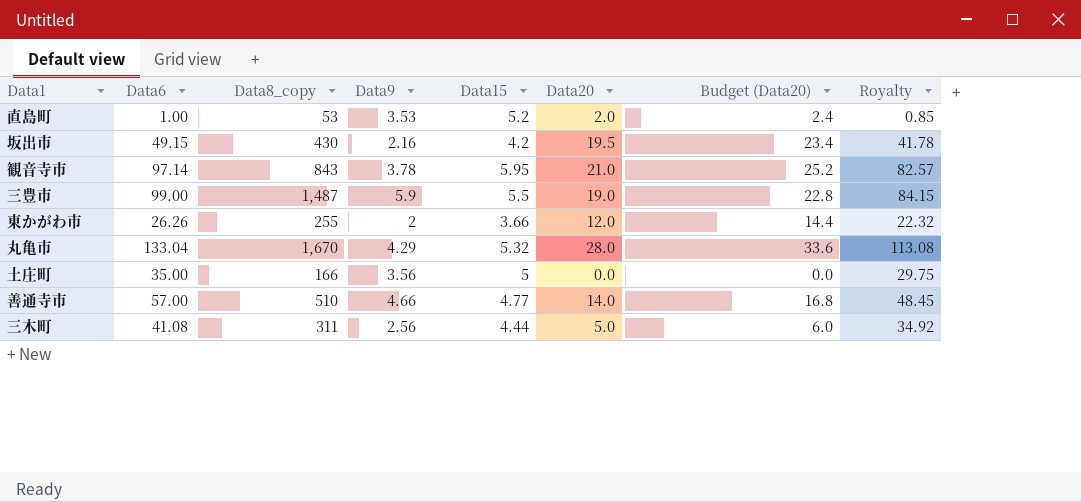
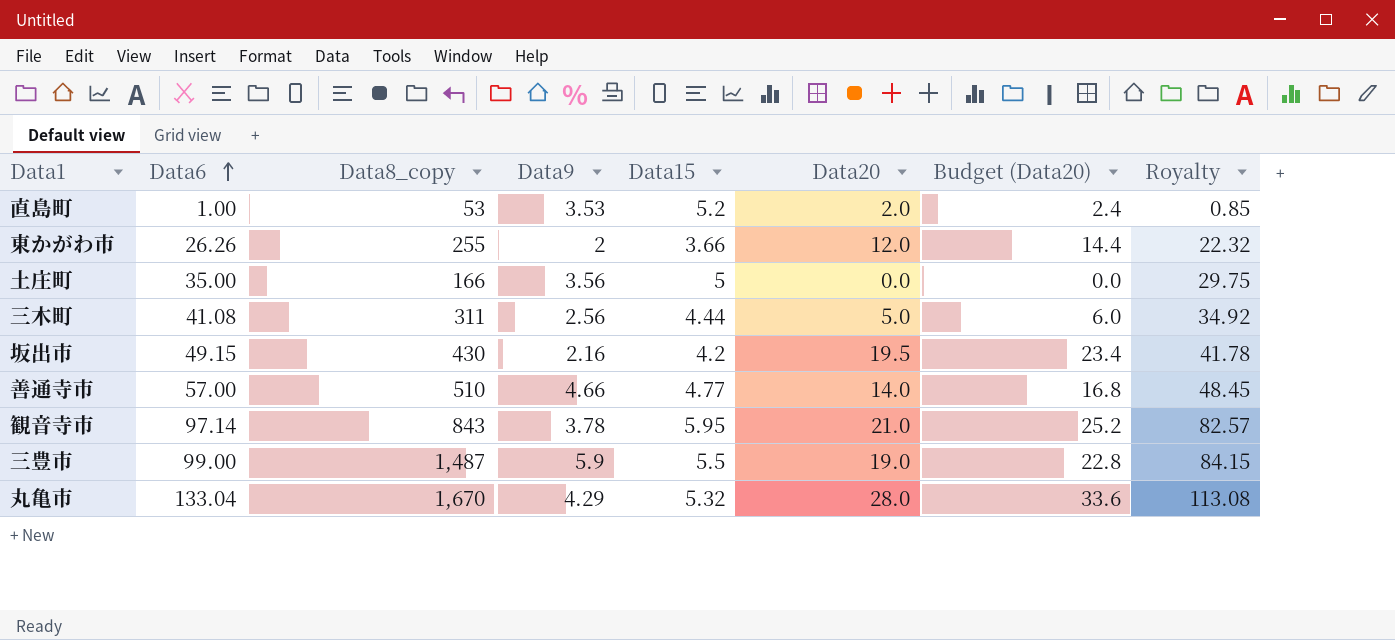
row order: none -> Data6 ascending

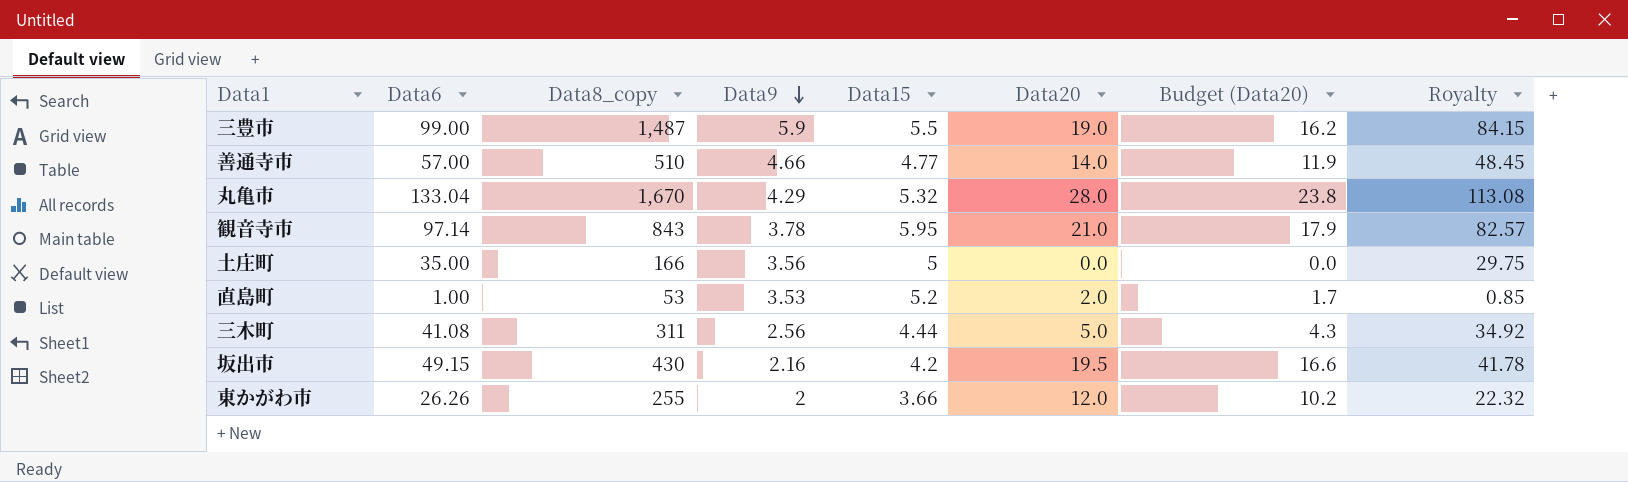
row order: Data6 ascending -> Data9 descending
column Budget (Data20) | formula: [Data20] * 1.2 -> [Data20] * 0.85

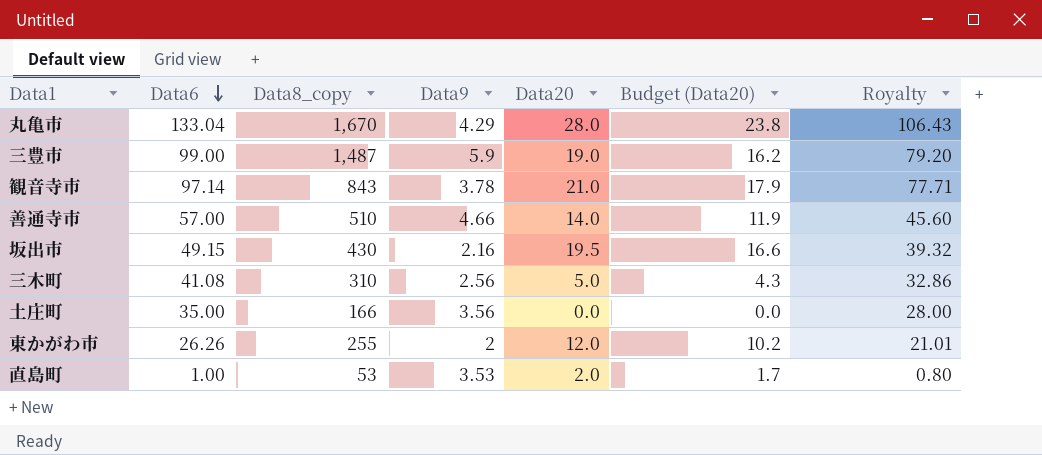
row order: Data9 descending -> Data6 descending
column Data15 | position: 5 -> none
column Royalty | formula: [Data6] * 0.85 -> [Data6] * 0.8
三木町 | Data8_copy: 311 -> 310

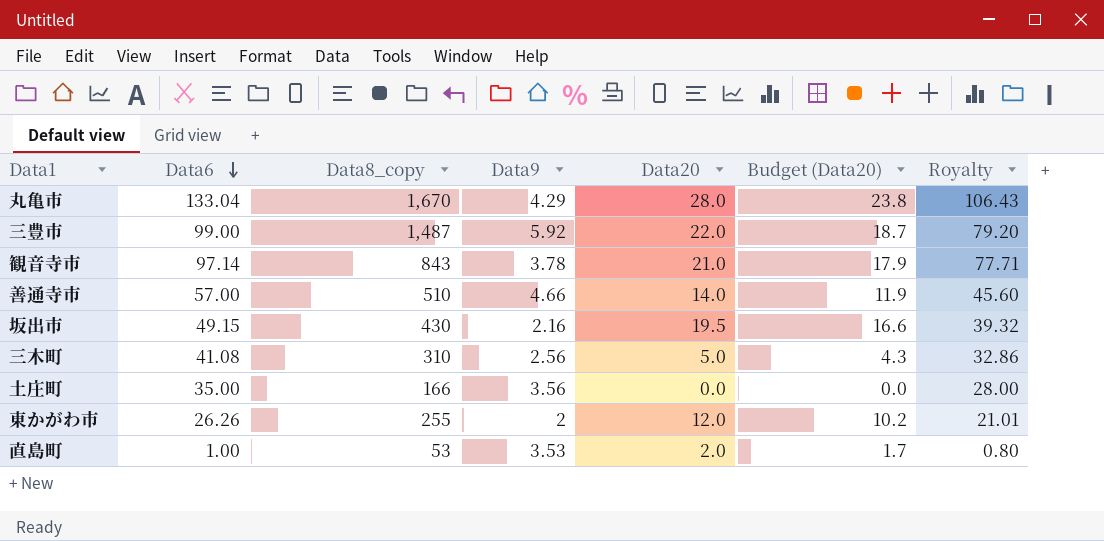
三豊市 | Data9: 5.9 -> 5.92
三豊市 | Data20: 19.0 -> 22.0
三豊市 | Budget (Data20): 16.2 -> 18.7

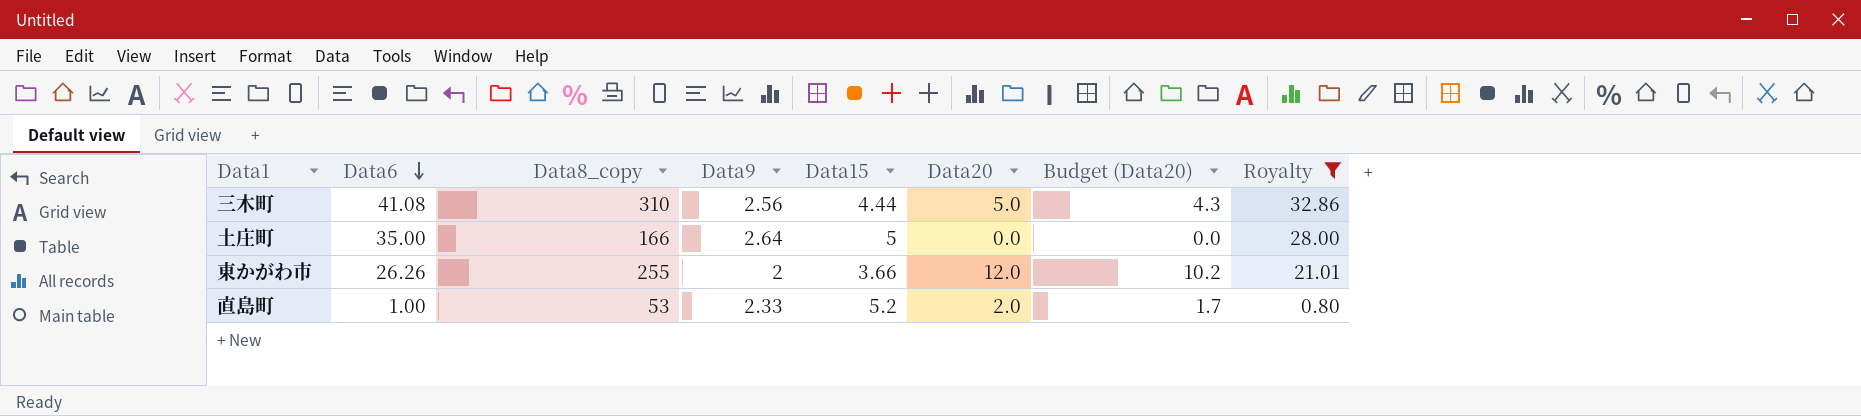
filter: none -> Royalty <= 32.86
column Data15 | position: none -> 5
土庄町 | Data9: 3.56 -> 2.64
直島町 | Data9: 3.53 -> 2.33

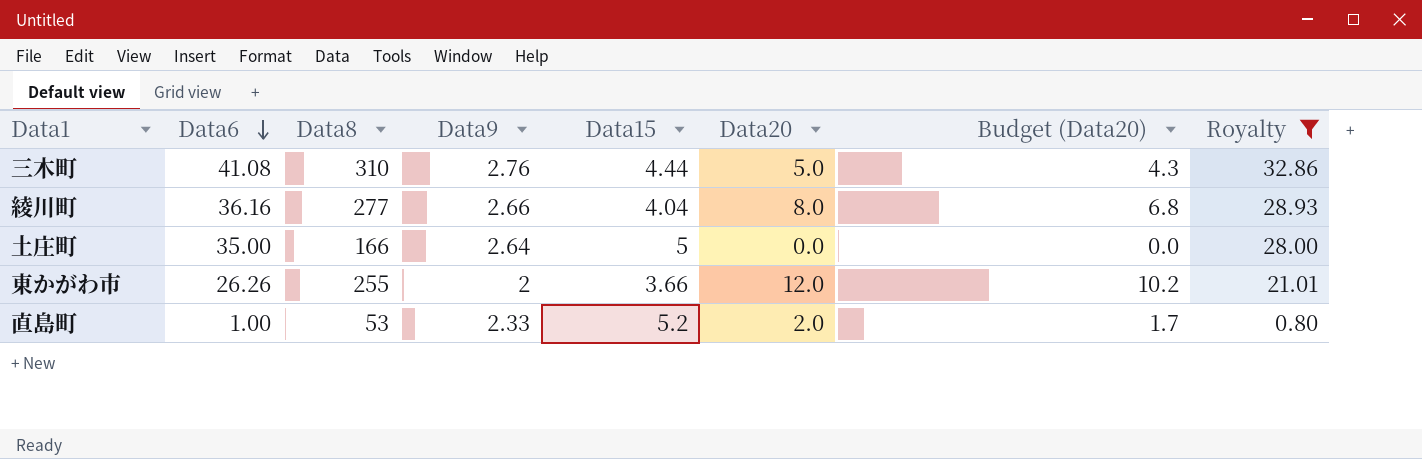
column name: Data8_copy -> Data8
三木町 | Data9: 2.56 -> 2.76
row 綾川町: none -> 36.16 | 277 | 2.66 | 4.04 | 8.0 | 6.8 | 28.93

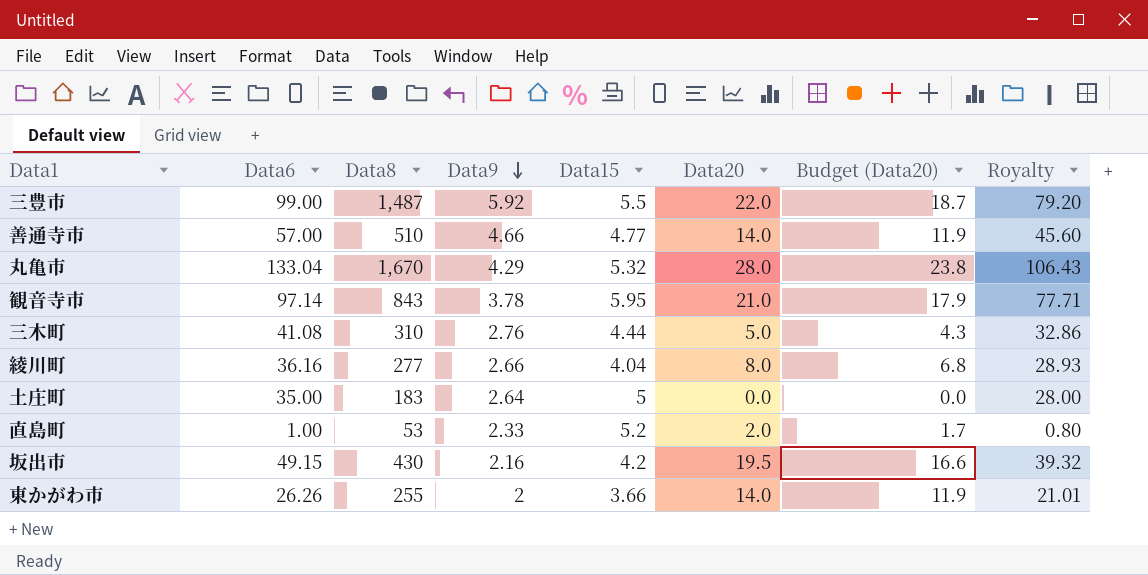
filter: Royalty <= 32.86 -> none
row order: Data6 descending -> Data9 descending
土庄町 | Data8: 166 -> 183
東かがわ市 | Data20: 12.0 -> 14.0
東かがわ市 | Budget (Data20): 10.2 -> 11.9

